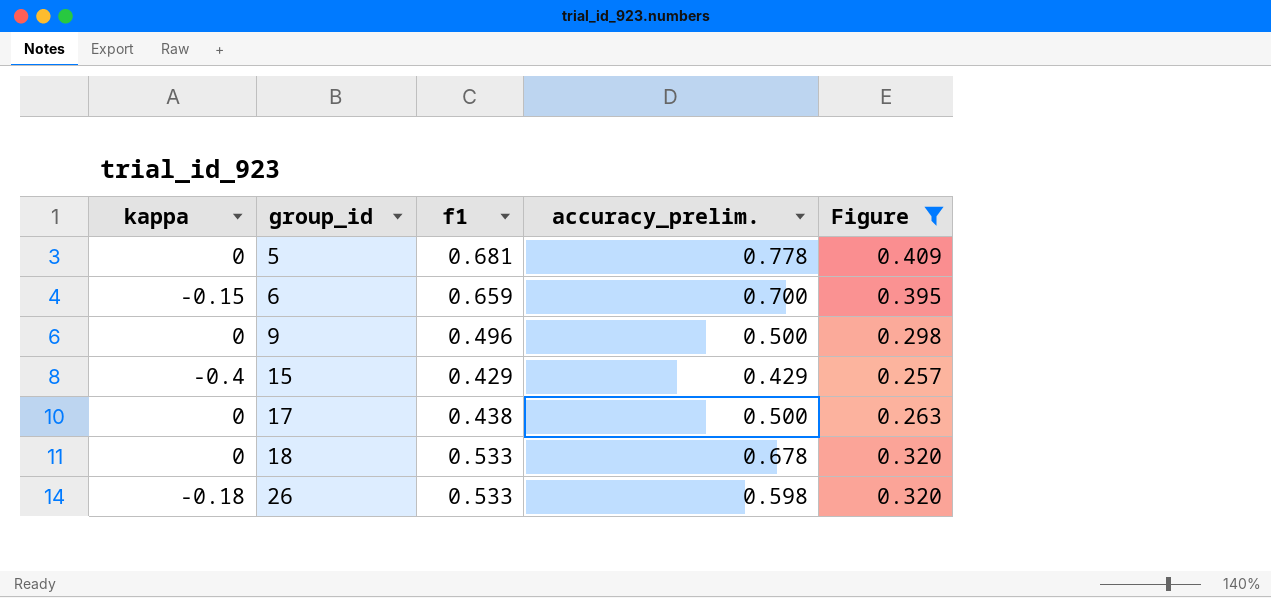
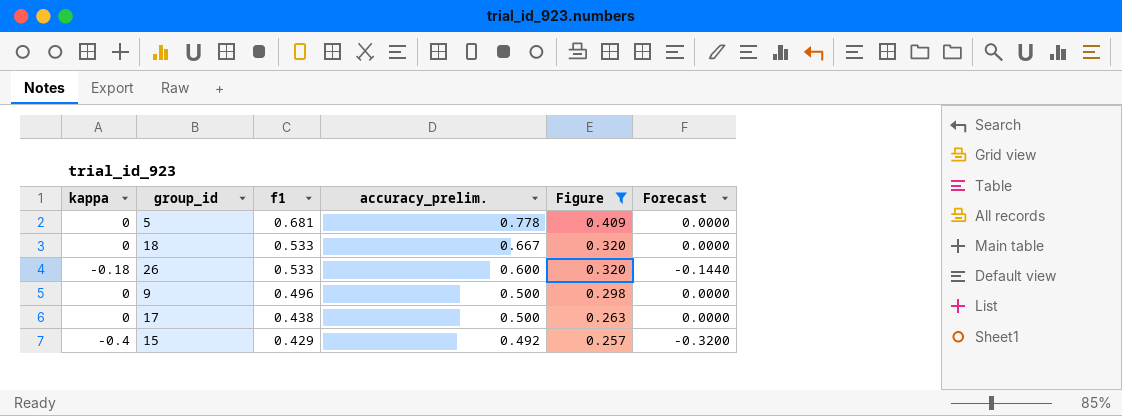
row order: group_id ascending -> f1 descending
column Forecast | formula: none -> [kappa] * 0.8
row 6: -0.15 | 0.659 | 0.700 | 0.395 -> none
18 | accuracy_prelim.: 0.678 -> 0.667
26 | accuracy_prelim.: 0.598 -> 0.600
15 | accuracy_prelim.: 0.429 -> 0.492

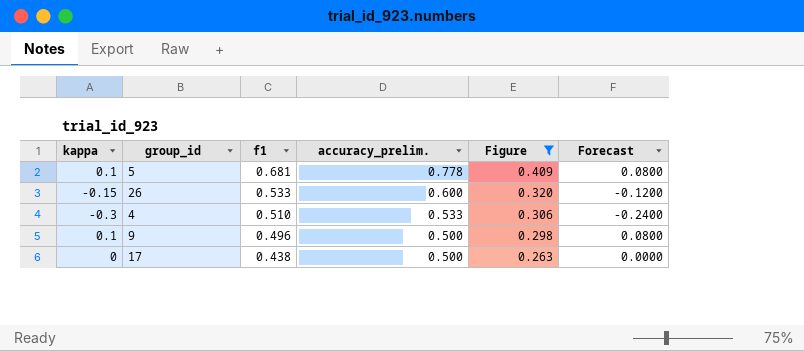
row 18: 0 | 0.533 | 0.667 | 0.320 | 0.0000 -> none
row 15: -0.4 | 0.429 | 0.492 | 0.257 | -0.3200 -> none
5 | kappa: 0 -> 0.1
5 | Forecast: 0.0000 -> 0.0800
26 | kappa: -0.18 -> -0.15
26 | Forecast: -0.1440 -> -0.1200
row 4: none -> -0.3 | 0.510 | 0.533 | 0.306 | -0.2400
9 | kappa: 0 -> 0.1
9 | Forecast: 0.0000 -> 0.0800

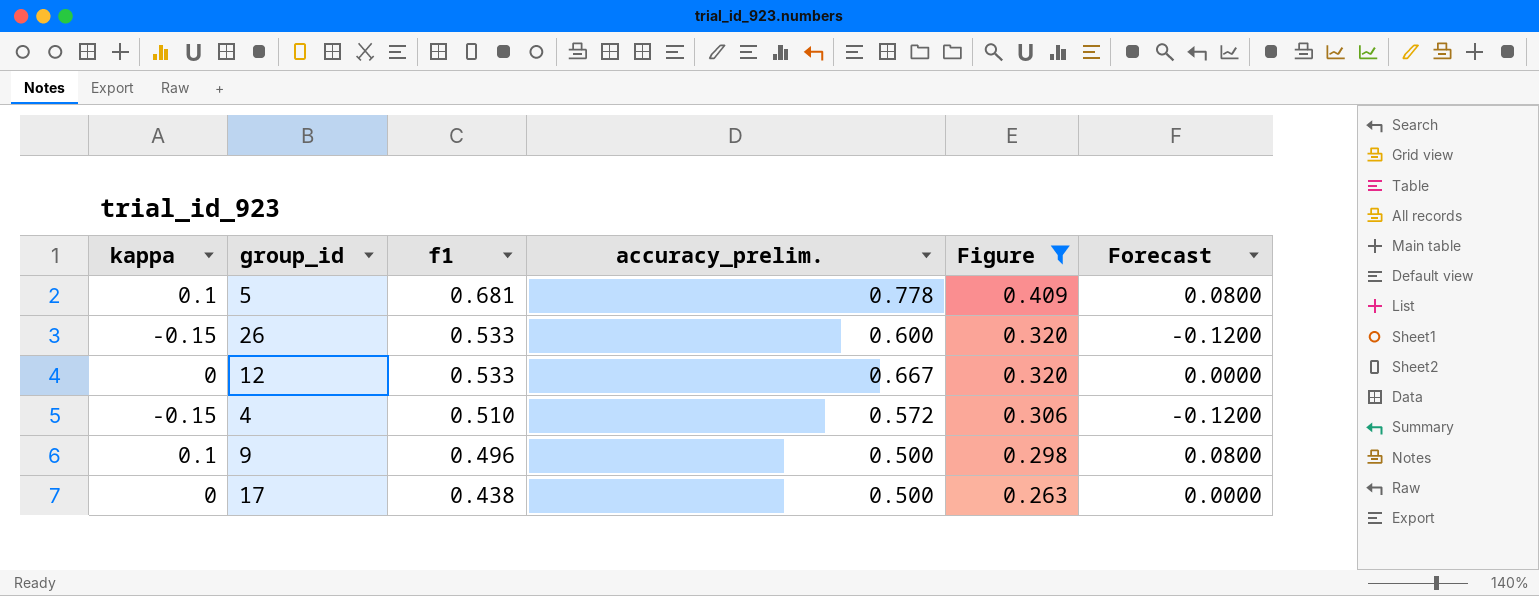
row 12: none -> 0 | 0.533 | 0.667 | 0.320 | 0.0000
4 | kappa: -0.3 -> -0.15
4 | accuracy_prelim.: 0.533 -> 0.572
4 | Forecast: -0.2400 -> -0.1200

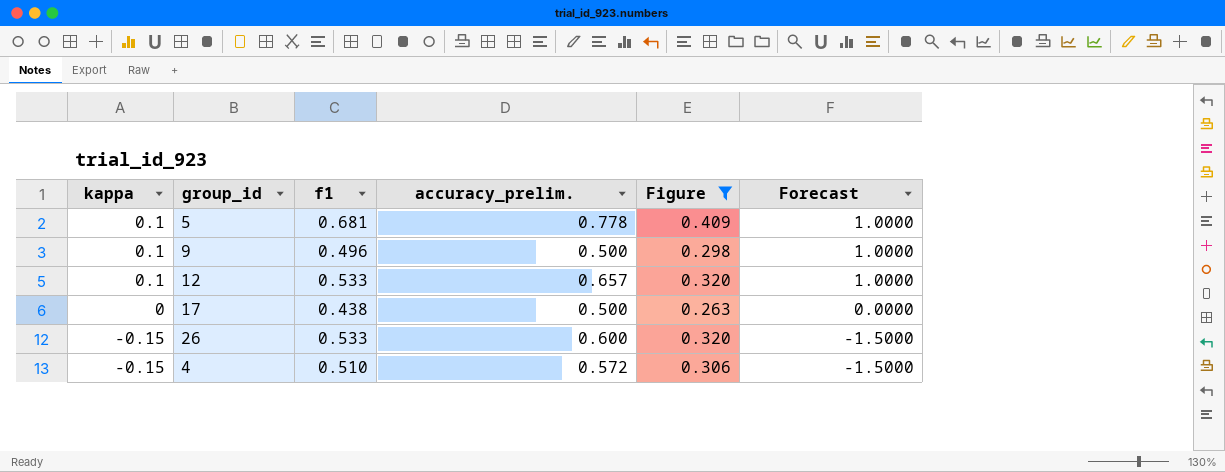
row order: f1 descending -> kappa descending
column Forecast | formula: [kappa] * 0.8 -> [kappa] * 10
12 | kappa: 0 -> 0.1
12 | accuracy_prelim.: 0.667 -> 0.657

